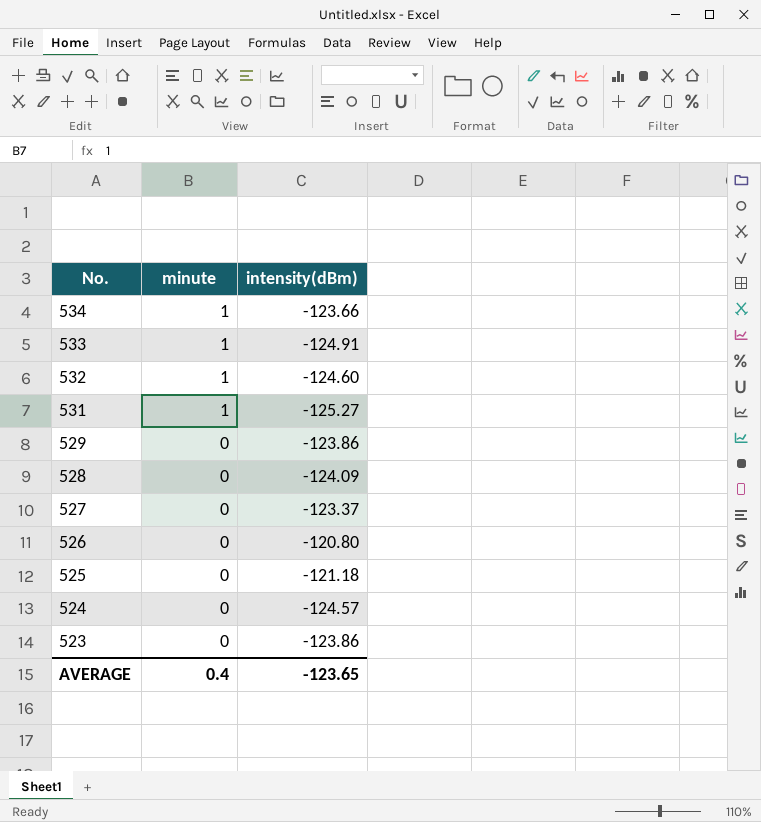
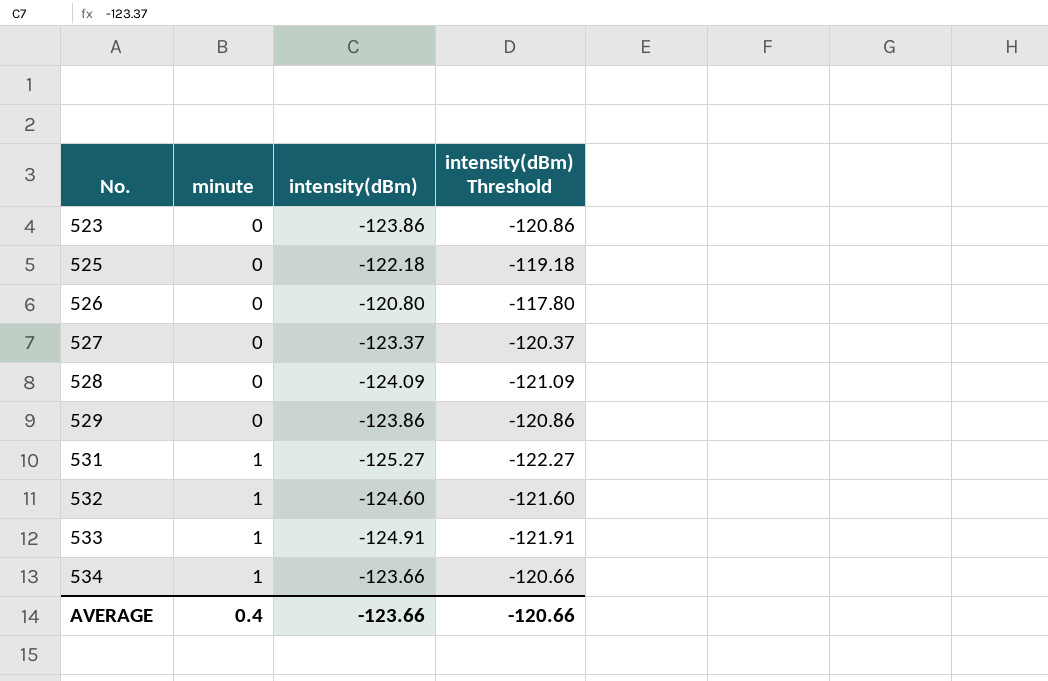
row order: No. descending -> No. ascending
column intensity(dBm) Threshold | formula: none -> [intensity(dBm)] + 3
row 524: 0 | -124.57 -> none
525 | intensity(dBm): -121.18 -> -122.18
AVERAGE | intensity(dBm): -123.65 -> -123.66

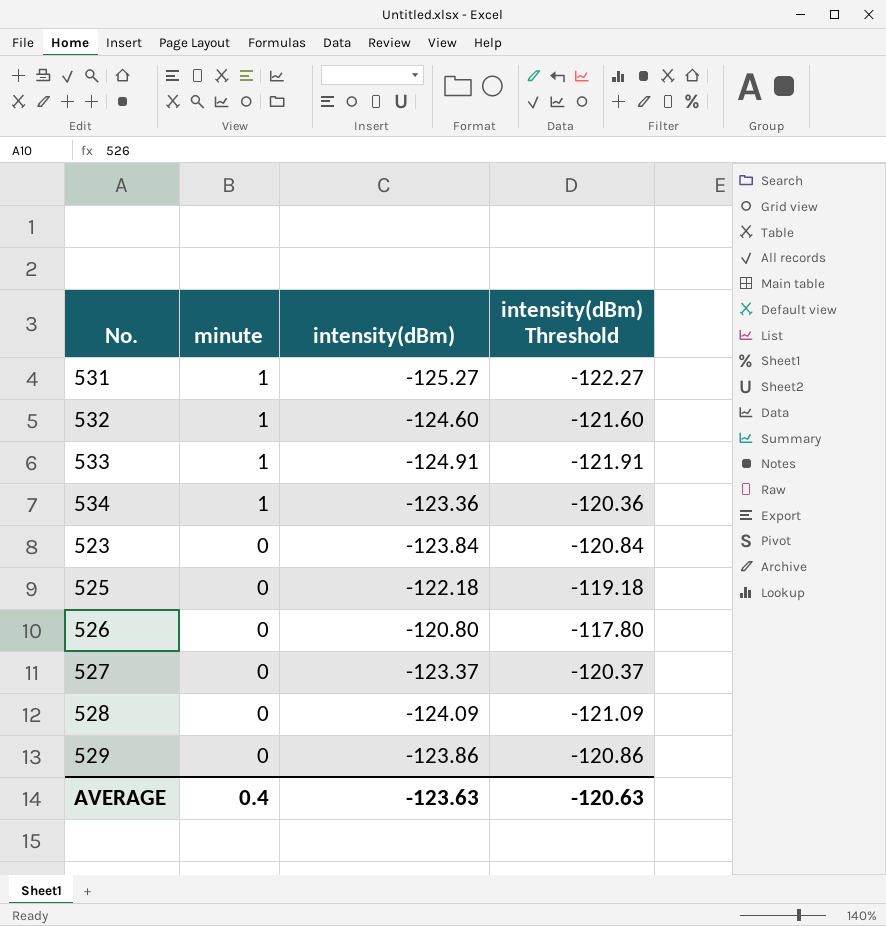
row order: No. ascending -> minute descending
534 | intensity(dBm): -123.66 -> -123.36
534 | intensity(dBm) Threshold: -120.66 -> -120.36
523 | intensity(dBm): -123.86 -> -123.84
523 | intensity(dBm) Threshold: -120.86 -> -120.84
AVERAGE | intensity(dBm): -123.66 -> -123.63
AVERAGE | intensity(dBm) Threshold: -120.66 -> -120.63

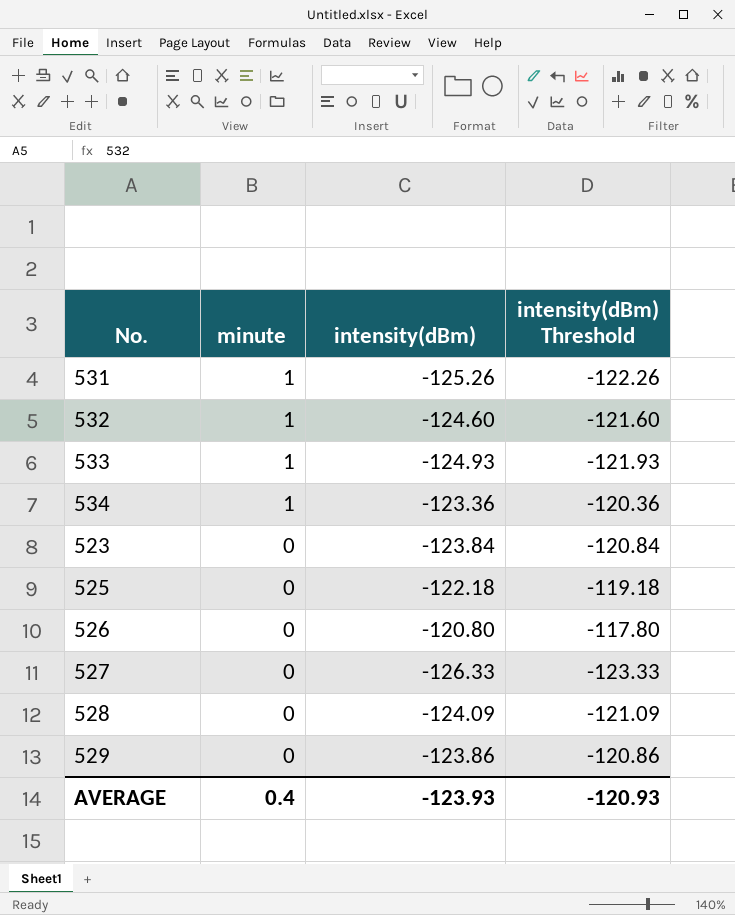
531 | intensity(dBm): -125.27 -> -125.26
531 | intensity(dBm) Threshold: -122.27 -> -122.26
533 | intensity(dBm): -124.91 -> -124.93
533 | intensity(dBm) Threshold: -121.91 -> -121.93
527 | intensity(dBm): -123.37 -> -126.33
527 | intensity(dBm) Threshold: -120.37 -> -123.33
AVERAGE | intensity(dBm): -123.63 -> -123.93
AVERAGE | intensity(dBm) Threshold: -120.63 -> -120.93

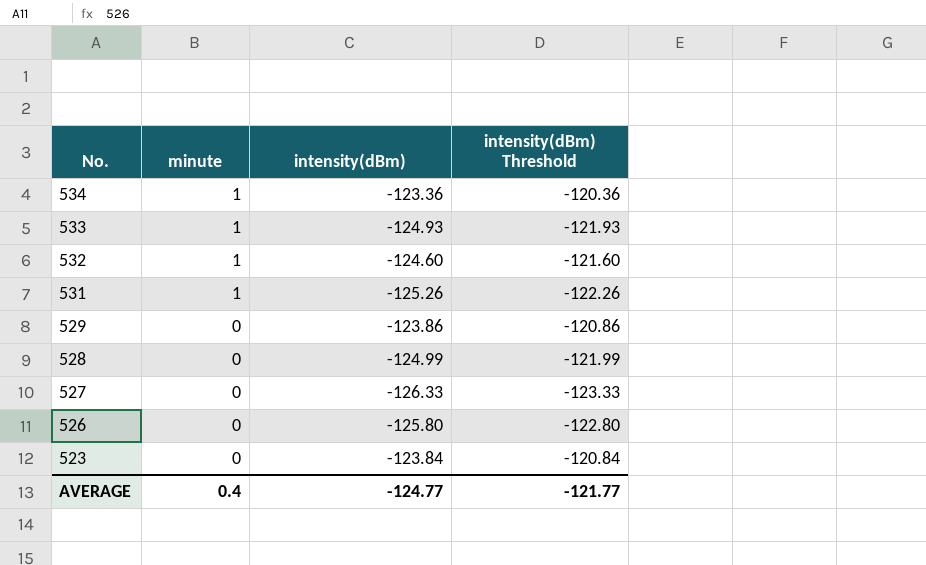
row order: minute descending -> No. descending
row 525: 0 | -122.18 | -119.18 -> none
528 | intensity(dBm): -124.09 -> -124.99
528 | intensity(dBm) Threshold: -121.09 -> -121.99
526 | intensity(dBm): -120.80 -> -125.80
526 | intensity(dBm) Threshold: -117.80 -> -122.80
AVERAGE | intensity(dBm): -123.93 -> -124.77
AVERAGE | intensity(dBm) Threshold: -120.93 -> -121.77

